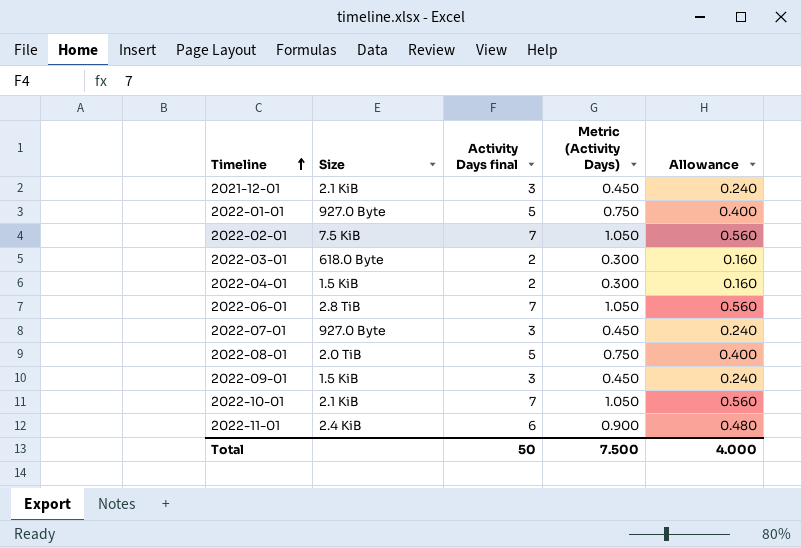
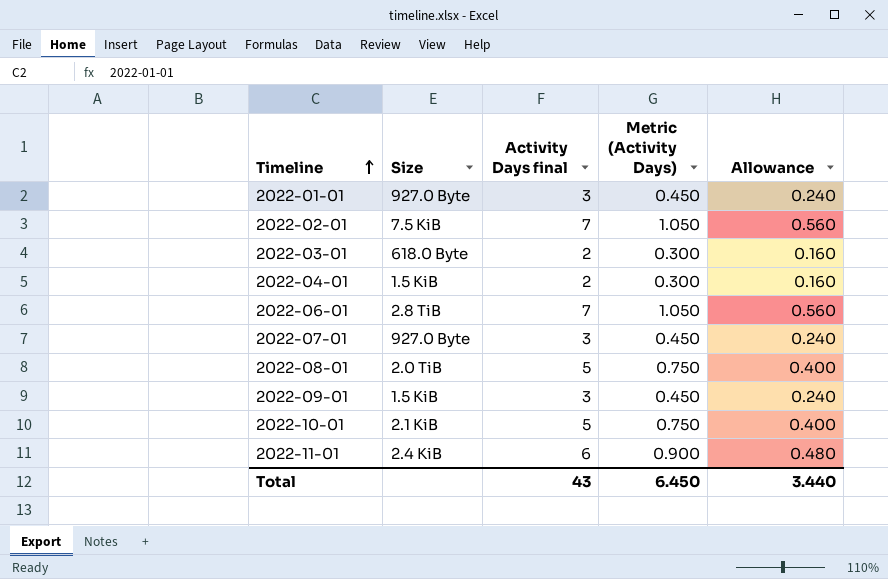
row 2021-12-01: 2.1 KiB | 3 | 0.450 | 0.240 -> none
2022-01-01 | Activity Days final: 5 -> 3
2022-01-01 | Metric (Activity Days): 0.750 -> 0.450
2022-01-01 | Allowance: 0.400 -> 0.240
2022-10-01 | Activity Days final: 7 -> 5
2022-10-01 | Metric (Activity Days): 1.050 -> 0.750
2022-10-01 | Allowance: 0.560 -> 0.400
Total | Activity Days final: 50 -> 43
Total | Metric (Activity Days): 7.500 -> 6.450
Total | Allowance: 4.000 -> 3.440

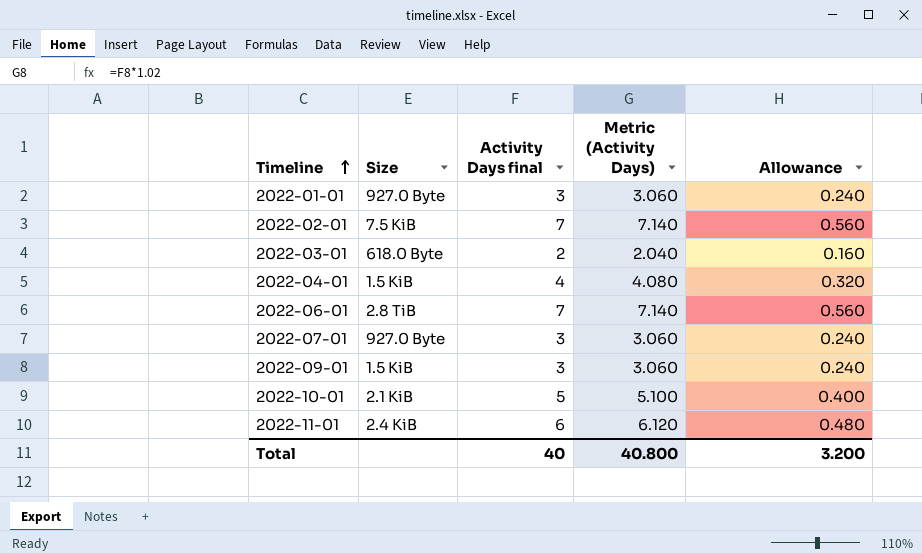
column Metric (Activity Days) | formula: [Activity Days final] * 0.15 -> [Activity Days final] * 1.02
row 2022-08-01: 2.0 TiB | 5 | 0.750 | 0.400 -> none
2022-04-01 | Activity Days final: 2 -> 4
2022-04-01 | Allowance: 0.160 -> 0.320
Total | Activity Days final: 43 -> 40
Total | Metric (Activity Days): 6.450 -> 40.800
Total | Allowance: 3.440 -> 3.200

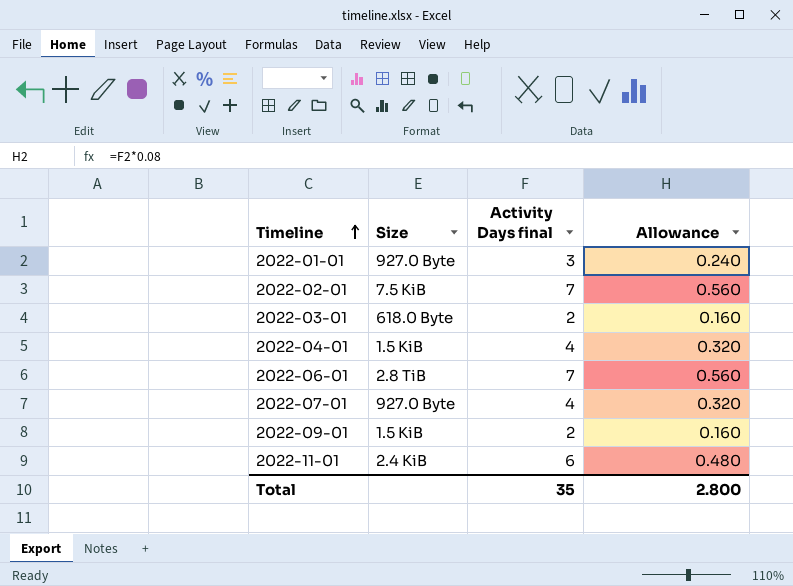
column Metric (Activity Days) | formula: [Activity Days final] * 1.02 -> none
row 2022-10-01: 2.1 KiB | 5 | 5.100 | 0.400 -> none
2022-07-01 | Activity Days final: 3 -> 4
2022-07-01 | Allowance: 0.240 -> 0.320
2022-09-01 | Activity Days final: 3 -> 2
2022-09-01 | Allowance: 0.240 -> 0.160
Total | Activity Days final: 40 -> 35
Total | Allowance: 3.200 -> 2.800

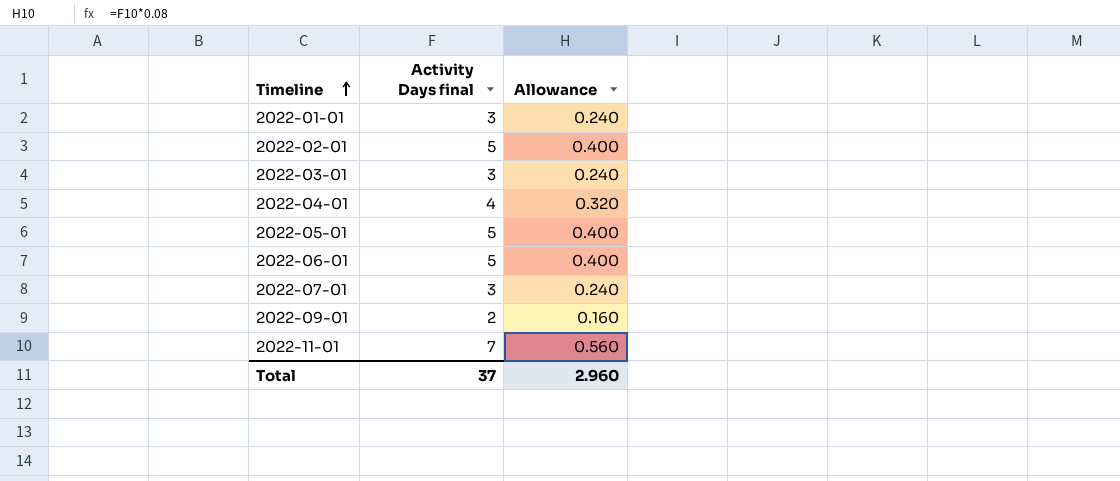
column Size | position: 2 -> none
2022-02-01 | Activity Days final: 7 -> 5
2022-02-01 | Allowance: 0.560 -> 0.400
2022-03-01 | Activity Days final: 2 -> 3
2022-03-01 | Allowance: 0.160 -> 0.240
row 2022-05-01: none -> 5 | 0.400
2022-06-01 | Activity Days final: 7 -> 5
2022-06-01 | Allowance: 0.560 -> 0.400
2022-07-01 | Activity Days final: 4 -> 3
2022-07-01 | Allowance: 0.320 -> 0.240
2022-11-01 | Activity Days final: 6 -> 7
2022-11-01 | Allowance: 0.480 -> 0.560
Total | Activity Days final: 35 -> 37
Total | Allowance: 2.800 -> 2.960

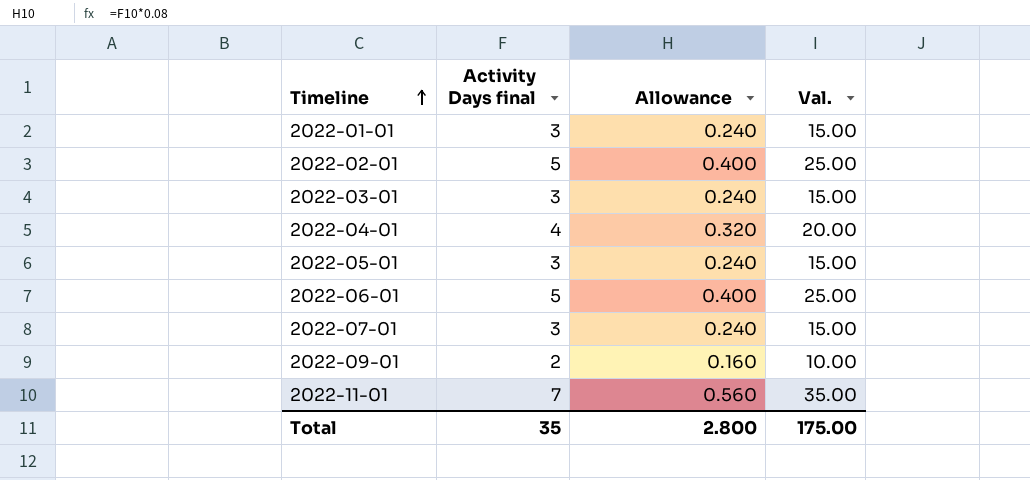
column Val. | formula: none -> [Activity Days final] * 5
2022-05-01 | Activity Days final: 5 -> 3
2022-05-01 | Allowance: 0.400 -> 0.240
Total | Activity Days final: 37 -> 35
Total | Allowance: 2.960 -> 2.800

